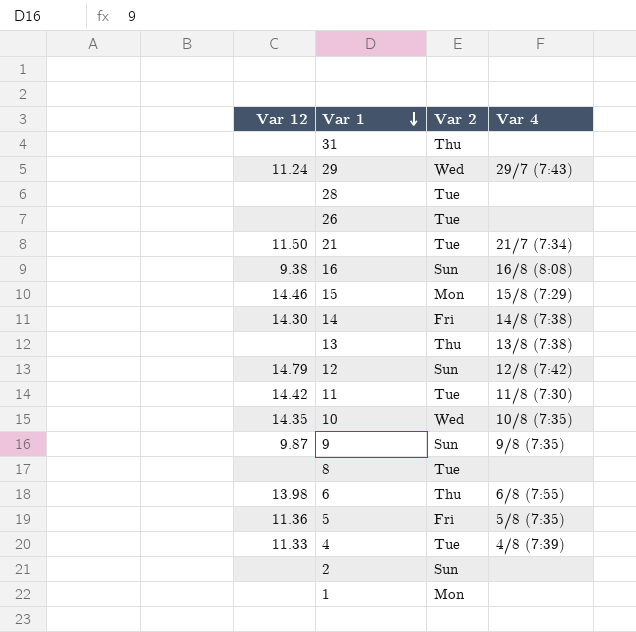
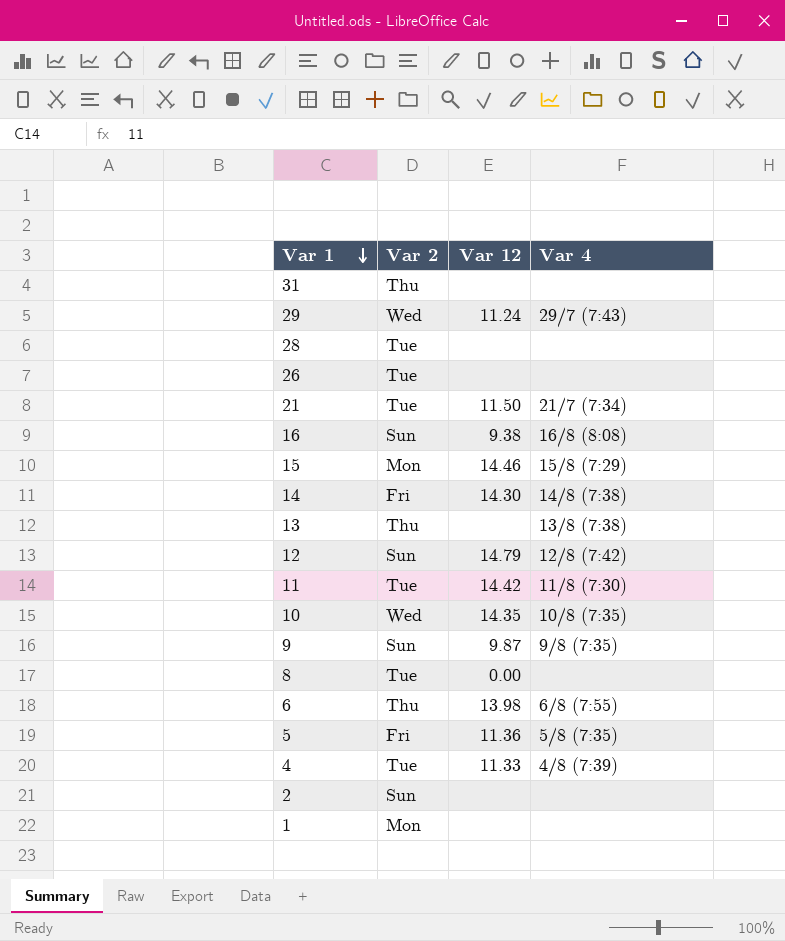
column Var 12 | position: 1 -> 3
8 | Var 12: none -> 0.00

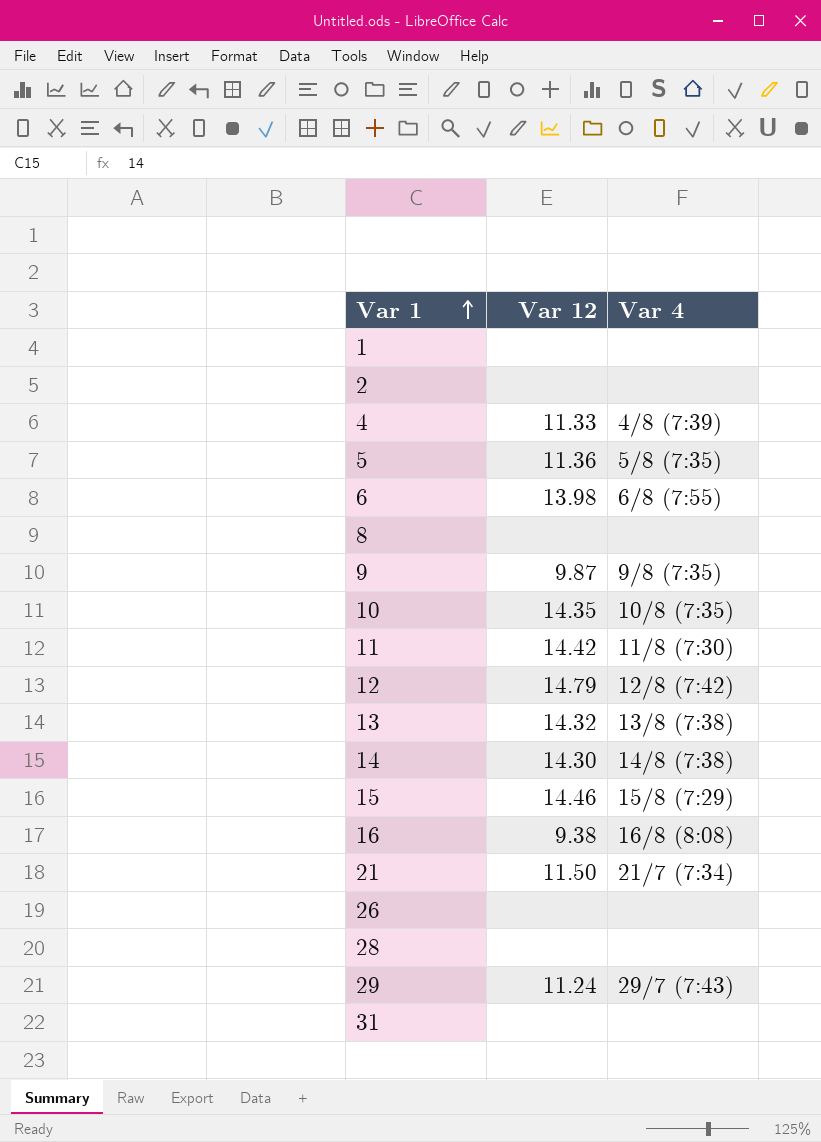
row order: Var 1 descending -> Var 1 ascending
column Var 2 | position: 2 -> none
8 | Var 12: 0.00 -> none
13 | Var 12: none -> 14.32

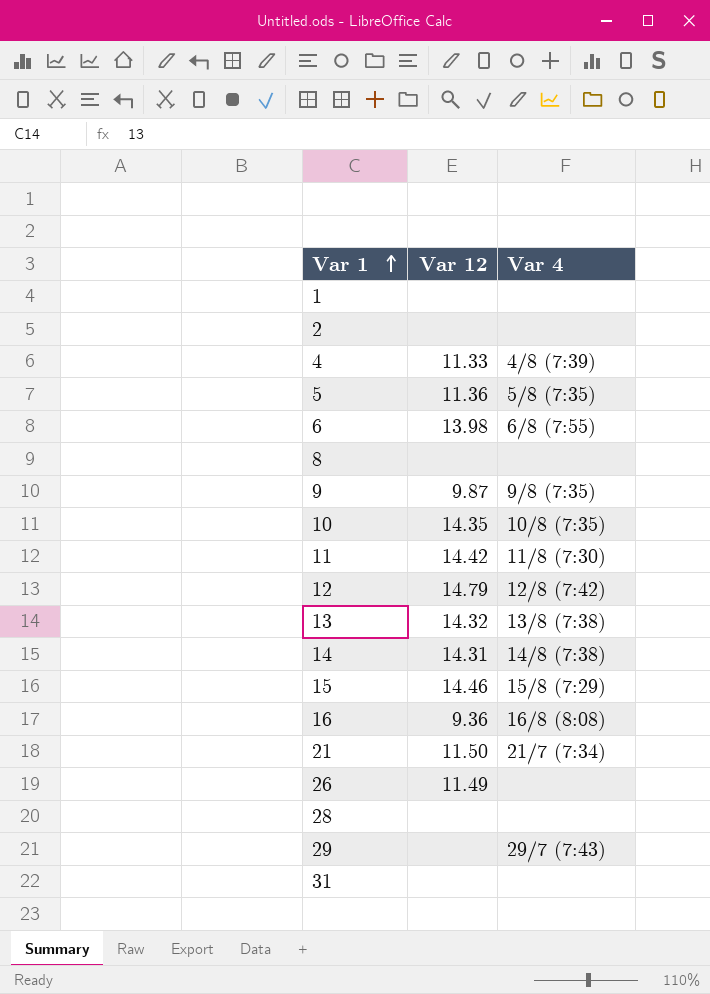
14 | Var 12: 14.30 -> 14.31
16 | Var 12: 9.38 -> 9.36
26 | Var 12: none -> 11.49
29 | Var 12: 11.24 -> none

